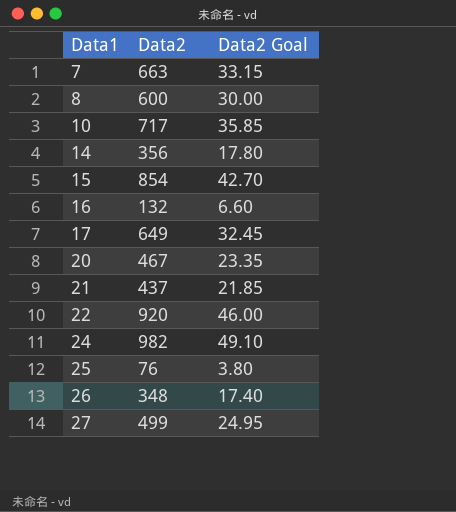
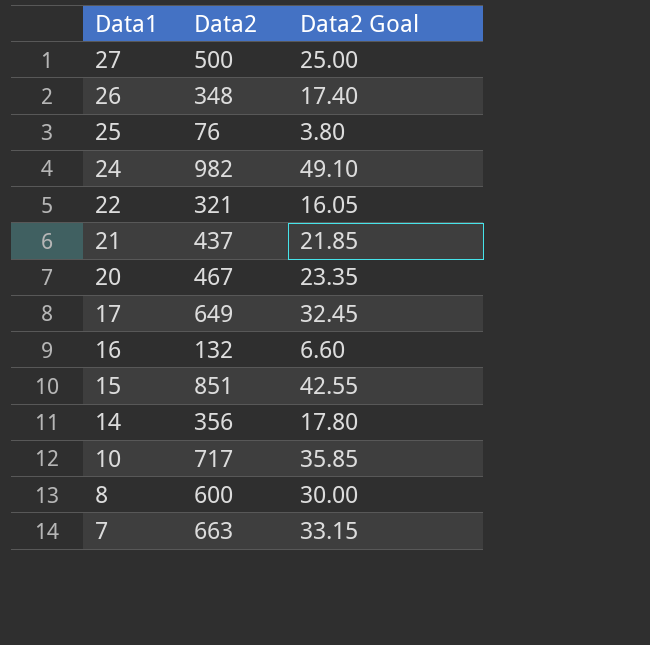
row order: Data1 ascending -> Data1 descending
27 | Data2: 499 -> 500
27 | Data2 Goal: 24.95 -> 25.00
22 | Data2: 920 -> 321
22 | Data2 Goal: 46.00 -> 16.05
15 | Data2: 854 -> 851
15 | Data2 Goal: 42.70 -> 42.55

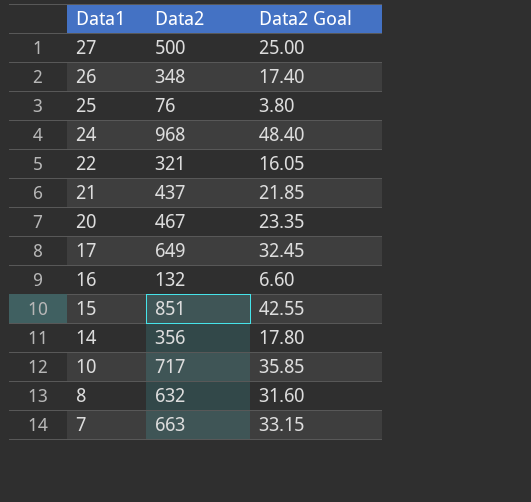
24 | Data2: 982 -> 968
24 | Data2 Goal: 49.10 -> 48.40
8 | Data2: 600 -> 632
8 | Data2 Goal: 30.00 -> 31.60

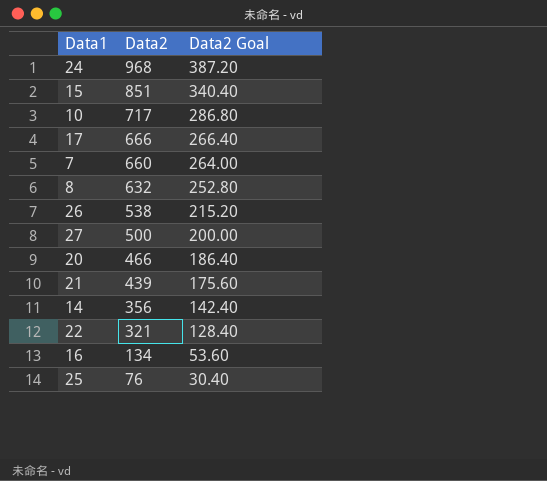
row order: Data1 descending -> Data2 descending
column Data2 Goal | formula: [Data2] * 0.05 -> [Data2] * 0.4
17 | Data2: 649 -> 666
7 | Data2: 663 -> 660
26 | Data2: 348 -> 538
20 | Data2: 467 -> 466
21 | Data2: 437 -> 439
16 | Data2: 132 -> 134

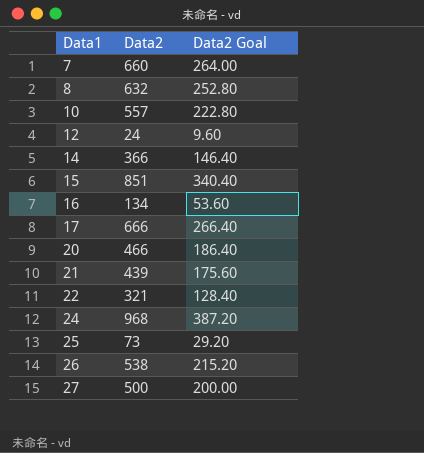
row order: Data2 descending -> Data1 ascending
10 | Data2: 717 -> 557
10 | Data2 Goal: 286.80 -> 222.80
row 12: none -> 24 | 9.60
14 | Data2: 356 -> 366
14 | Data2 Goal: 142.40 -> 146.40
25 | Data2: 76 -> 73
25 | Data2 Goal: 30.40 -> 29.20

